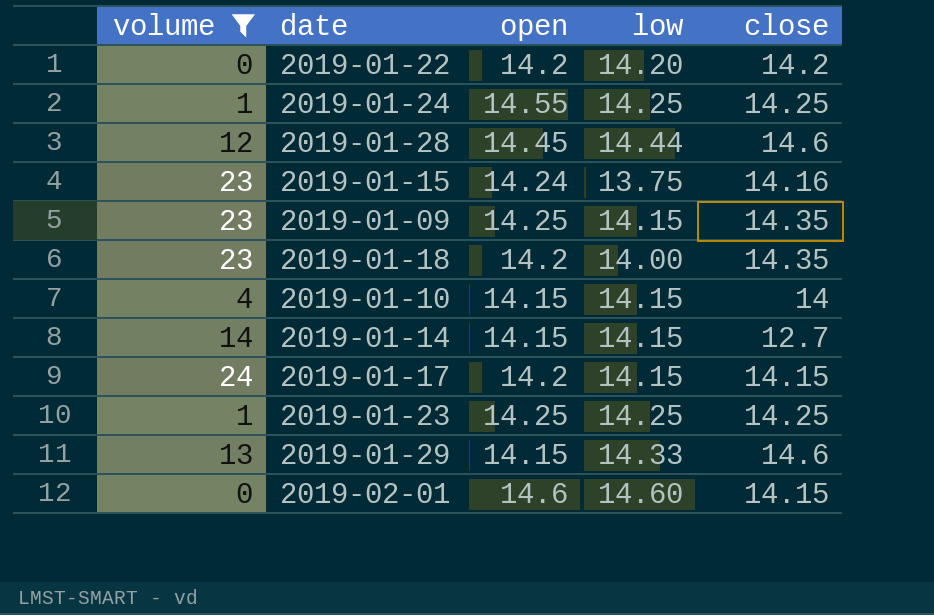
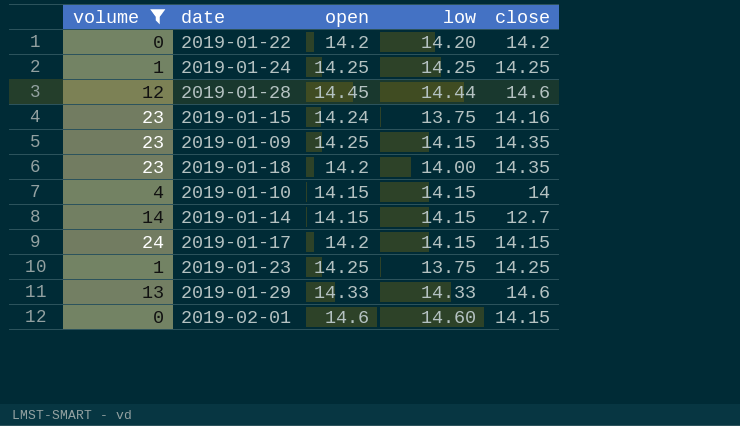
2019-01-24 | open: 14.55 -> 14.25
2019-01-23 | low: 14.25 -> 13.75
2019-01-29 | open: 14.15 -> 14.33

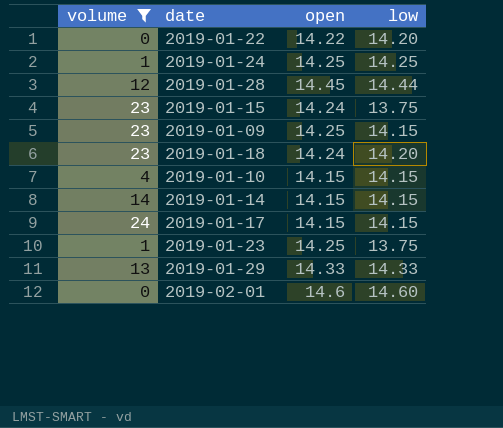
column close | position: 5 -> none
2019-01-22 | open: 14.2 -> 14.22
2019-01-18 | open: 14.2 -> 14.24
2019-01-18 | low: 14.00 -> 14.20
2019-01-17 | open: 14.2 -> 14.15

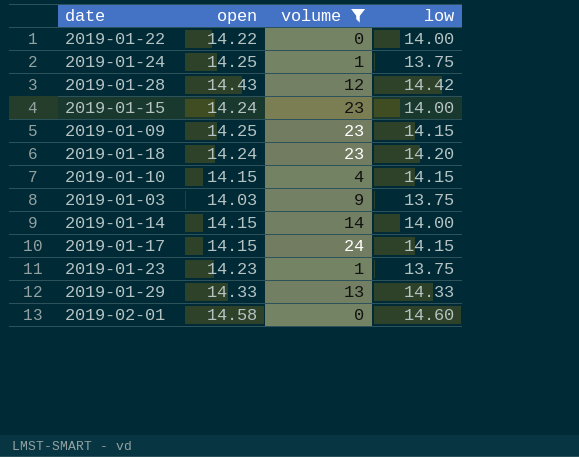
column volume | position: 1 -> 3
2019-01-22 | low: 14.20 -> 14.00
2019-01-24 | low: 14.25 -> 13.75
2019-01-28 | open: 14.45 -> 14.43
2019-01-28 | low: 14.44 -> 14.42
2019-01-15 | low: 13.75 -> 14.00
row 2019-01-03: none -> 14.03 | 9 | 13.75
2019-01-14 | low: 14.15 -> 14.00
2019-01-23 | open: 14.25 -> 14.23
2019-02-01 | open: 14.6 -> 14.58

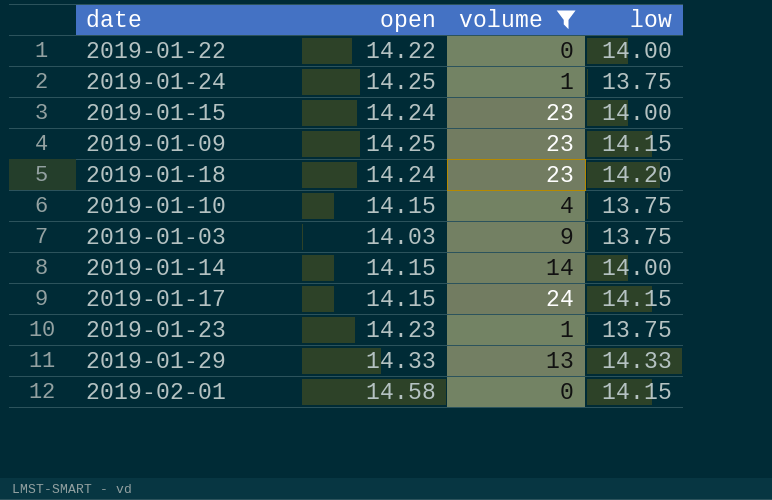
row 2019-01-28: 14.43 | 12 | 14.42 -> none
2019-01-10 | low: 14.15 -> 13.75
2019-02-01 | low: 14.60 -> 14.15

